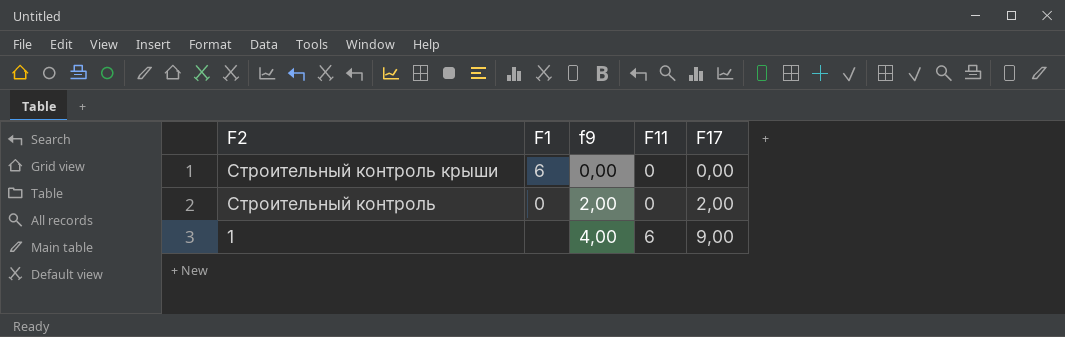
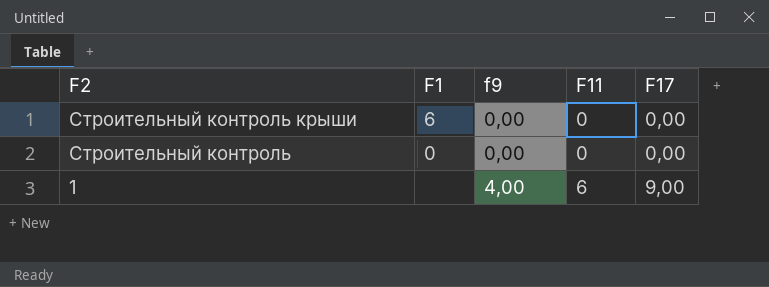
Строительный контроль | f9: 2,00 -> 0,00
Строительный контроль | F17: 2,00 -> 0,00

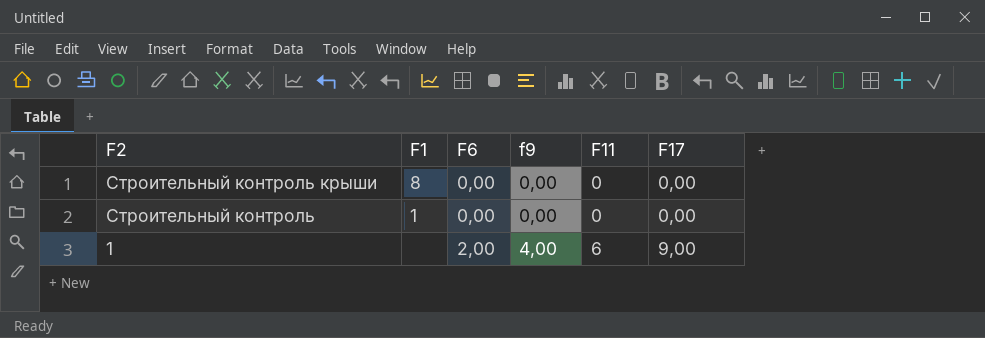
column F6 | position: none -> 3
Строительный контроль крыши | F1: 6 -> 8
Строительный контроль | F1: 0 -> 1

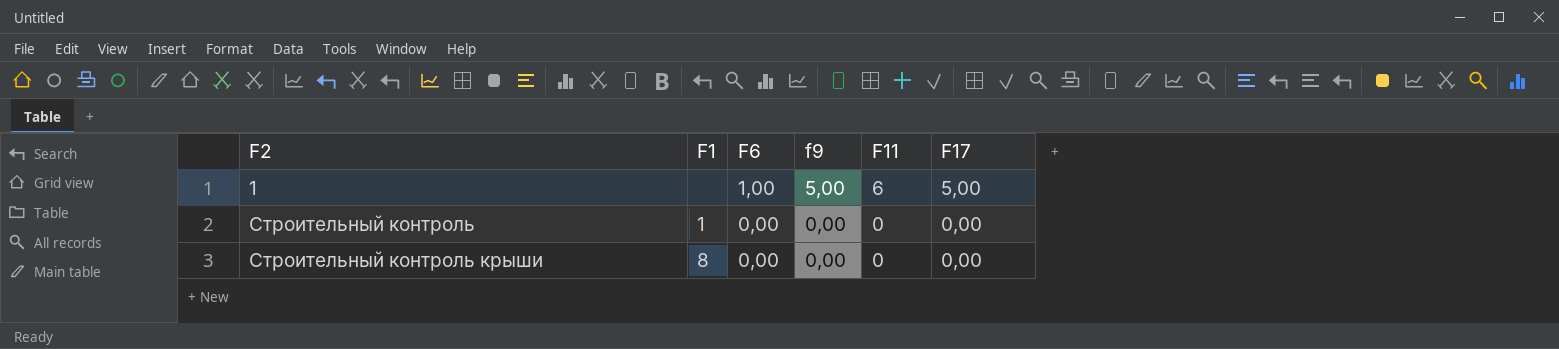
row order: F2 descending -> F2 ascending
1 | F6: 2,00 -> 1,00
1 | f9: 4,00 -> 5,00
1 | F17: 9,00 -> 5,00

